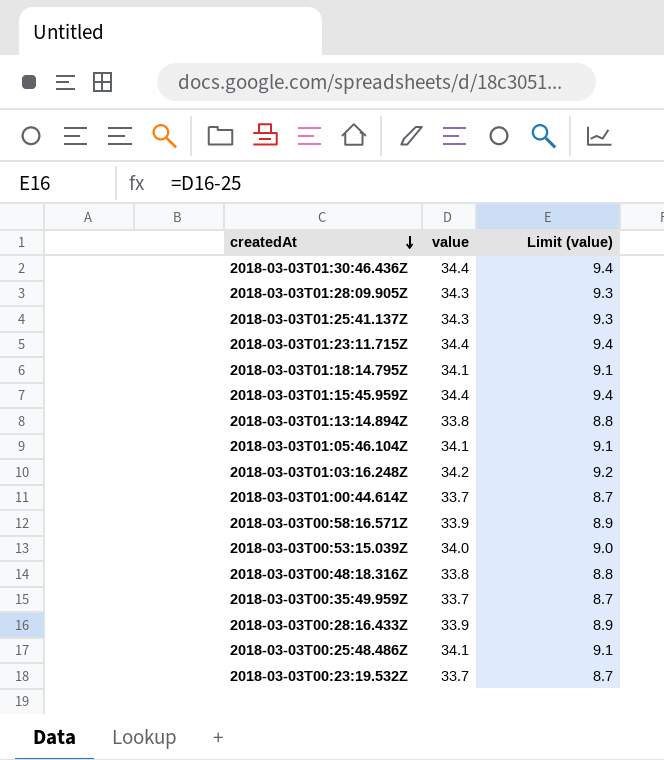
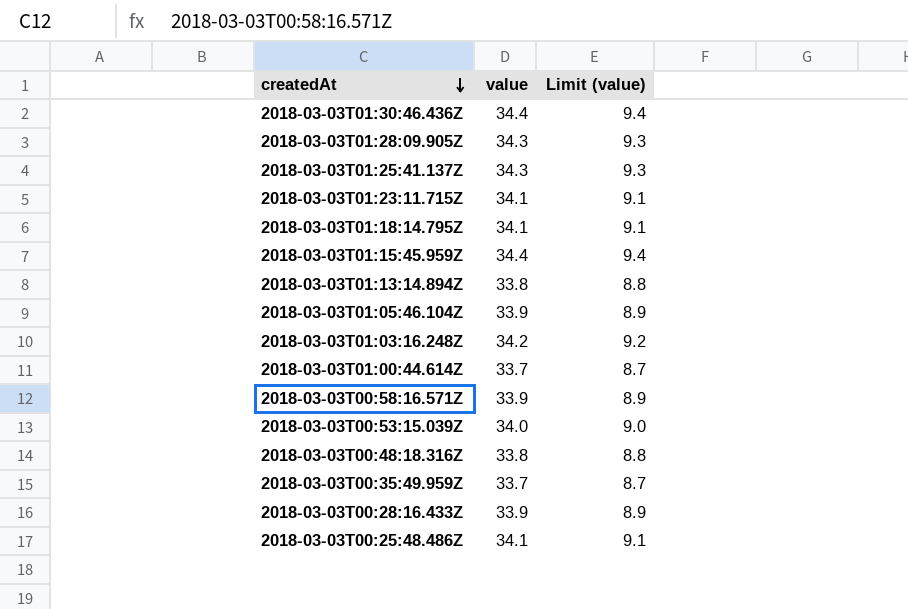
row 2018-03-03T00:23:19.532Z: 33.7 | 8.7 -> none
2018-03-03T01:23:11.715Z | value: 34.4 -> 34.1
2018-03-03T01:23:11.715Z | Limit (value): 9.4 -> 9.1
2018-03-03T01:05:46.104Z | value: 34.1 -> 33.9
2018-03-03T01:05:46.104Z | Limit (value): 9.1 -> 8.9

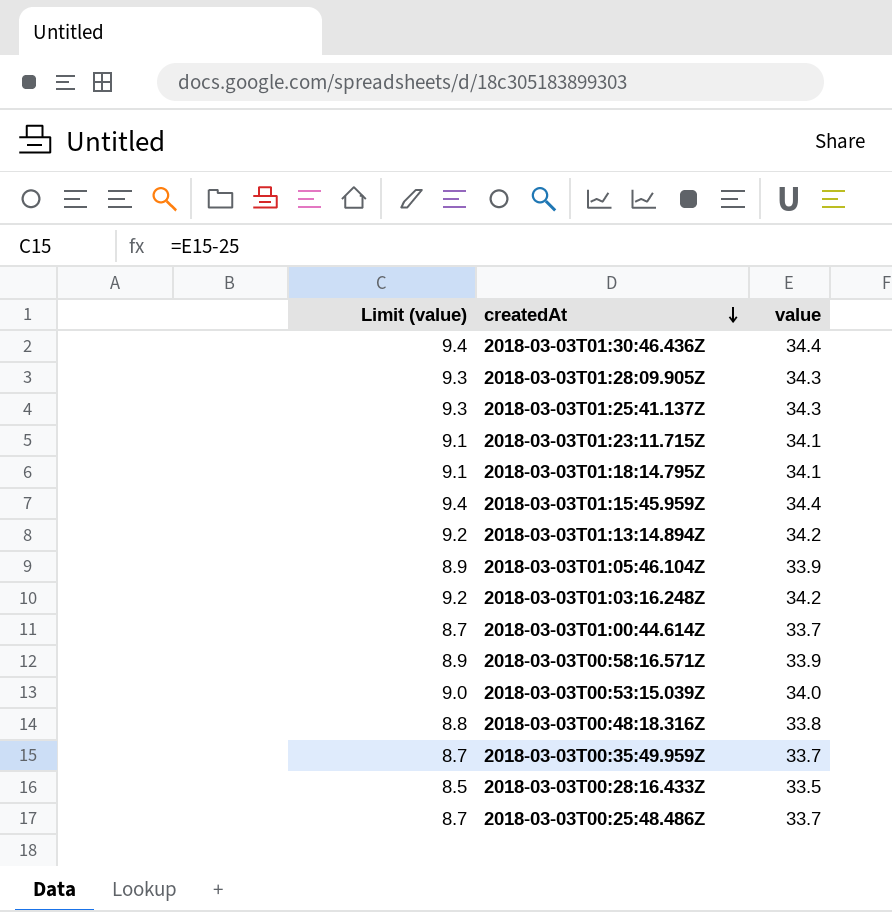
column Limit (value) | position: 3 -> 1
2018-03-03T01:13:14.894Z | Limit (value): 8.8 -> 9.2
2018-03-03T01:13:14.894Z | value: 33.8 -> 34.2
2018-03-03T00:28:16.433Z | Limit (value): 8.9 -> 8.5
2018-03-03T00:28:16.433Z | value: 33.9 -> 33.5
2018-03-03T00:25:48.486Z | Limit (value): 9.1 -> 8.7
2018-03-03T00:25:48.486Z | value: 34.1 -> 33.7

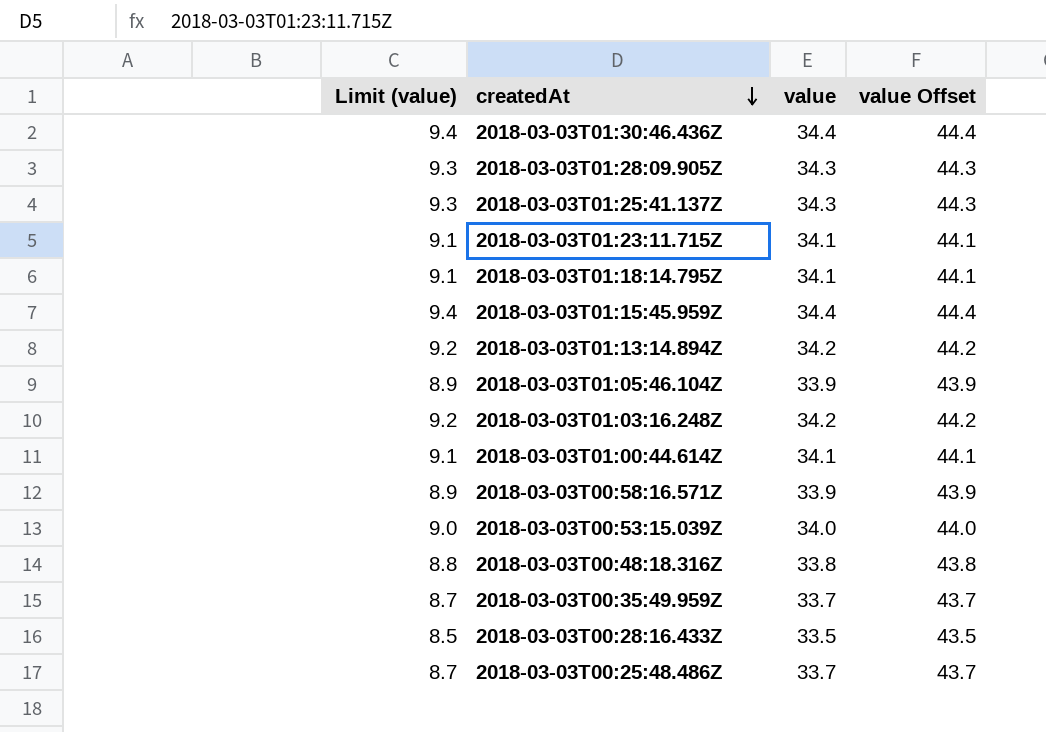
column value Offset | formula: none -> [value] + 10
2018-03-03T01:00:44.614Z | Limit (value): 8.7 -> 9.1
2018-03-03T01:00:44.614Z | value: 33.7 -> 34.1

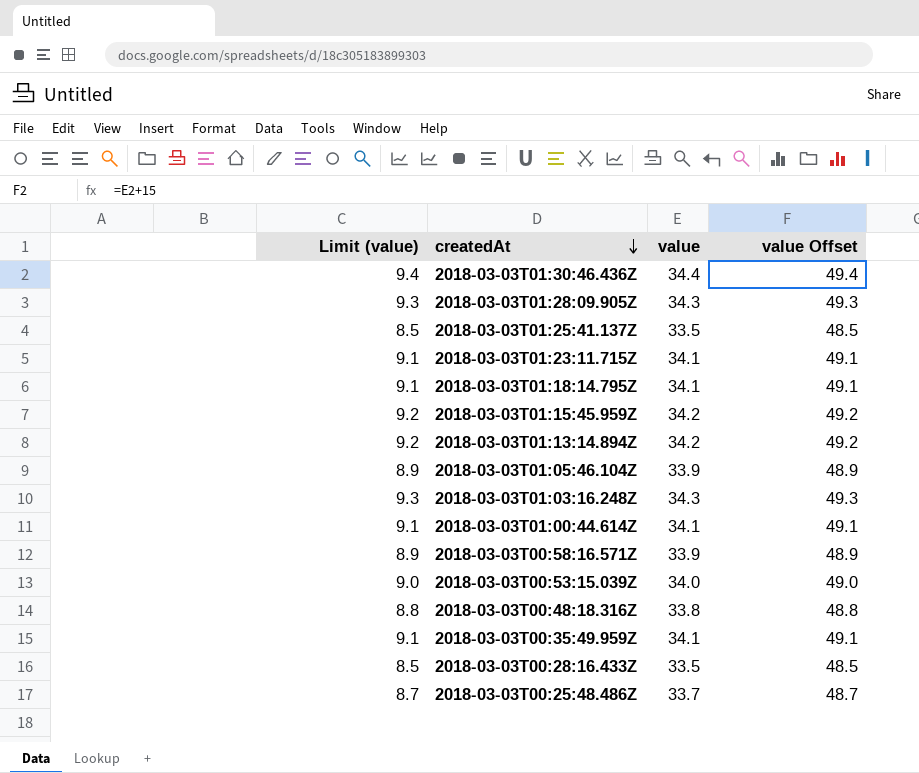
column value Offset | formula: [value] + 10 -> [value] + 15
2018-03-03T01:25:41.137Z | Limit (value): 9.3 -> 8.5
2018-03-03T01:25:41.137Z | value: 34.3 -> 33.5
2018-03-03T01:15:45.959Z | Limit (value): 9.4 -> 9.2
2018-03-03T01:15:45.959Z | value: 34.4 -> 34.2
2018-03-03T01:03:16.248Z | Limit (value): 9.2 -> 9.3
2018-03-03T01:03:16.248Z | value: 34.2 -> 34.3
2018-03-03T00:35:49.959Z | Limit (value): 8.7 -> 9.1
2018-03-03T00:35:49.959Z | value: 33.7 -> 34.1

